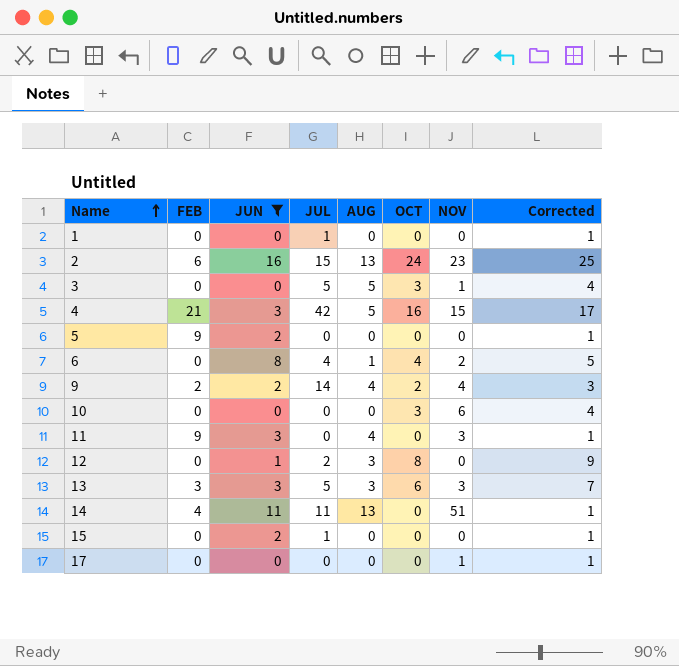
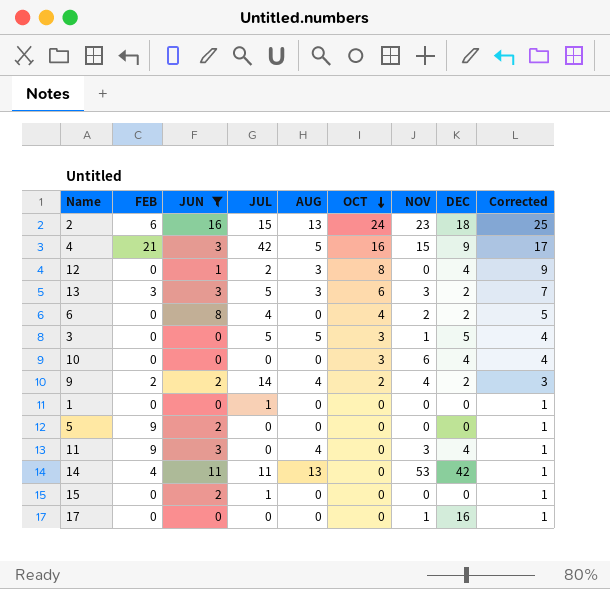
row order: Name ascending -> OCT descending
column DEC | position: none -> 8
6 | AUG: 1 -> 0
14 | NOV: 51 -> 53

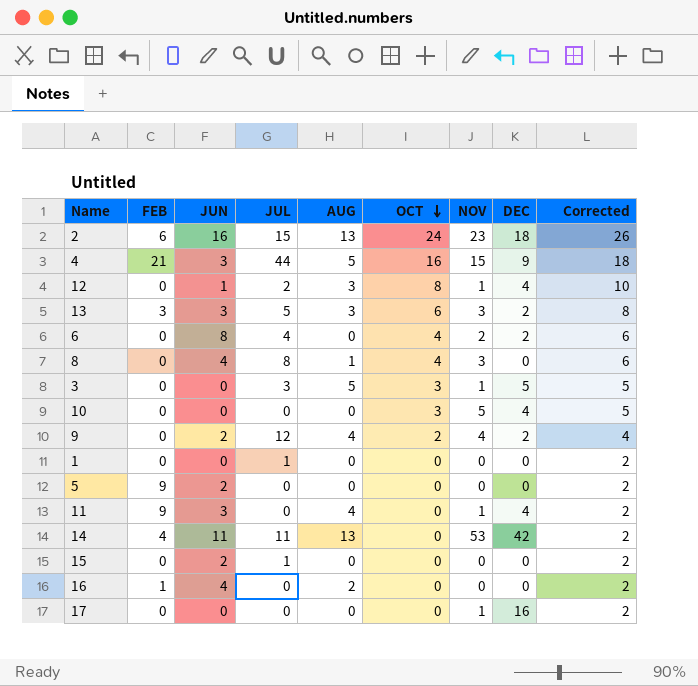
filter: JUN != 4 -> none
column Corrected | formula: [OCT] + 1 -> [OCT] + 2
4 | JUL: 42 -> 44
12 | NOV: 0 -> 1
3 | JUL: 5 -> 3
10 | NOV: 6 -> 5
9 | FEB: 2 -> 0
9 | JUL: 14 -> 12
11 | NOV: 3 -> 1

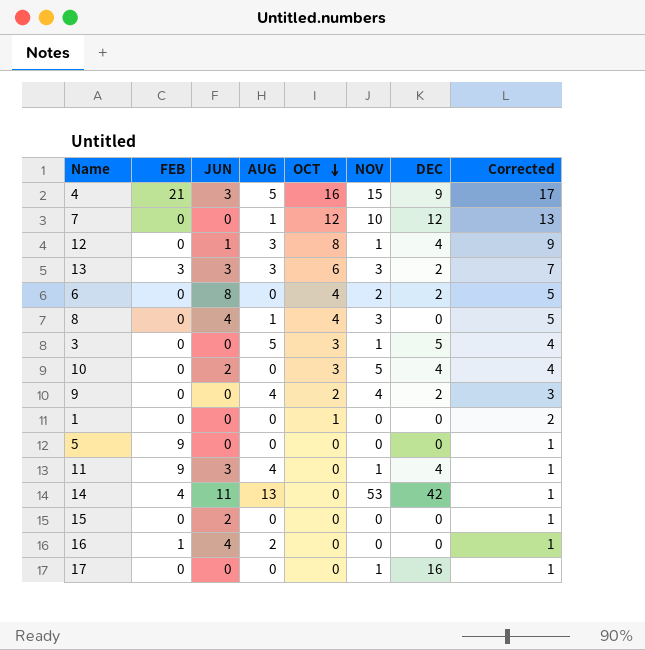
column JUL | position: 4 -> none
column Corrected | formula: [OCT] + 2 -> [OCT] + 1
row 2: 6 | 16 | 15 | 13 | 24 | 23 | 18 | 26 -> none
row 7: none -> 0 | 0 | 1 | 12 | 10 | 12 | 13
10 | JUN: 0 -> 2
9 | JUN: 2 -> 0
1 | OCT: 0 -> 1
5 | JUN: 2 -> 0

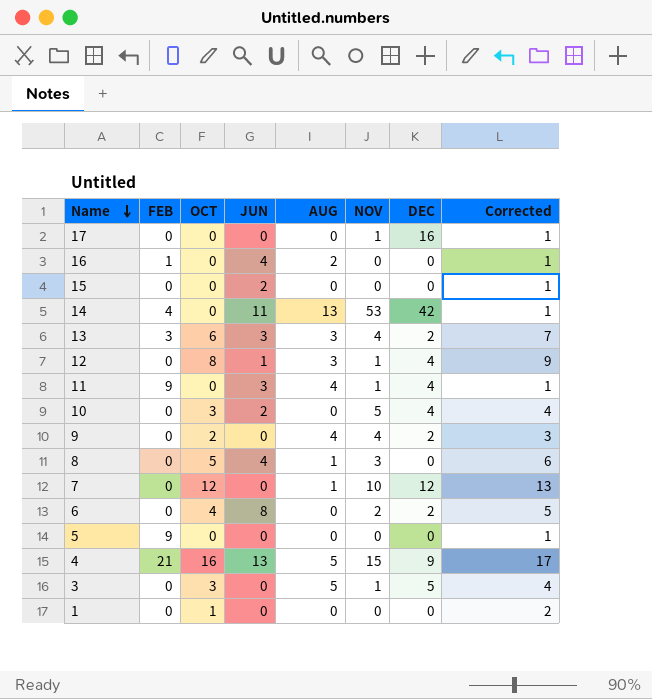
row order: OCT descending -> Name descending
column OCT | position: 5 -> 3
13 | NOV: 3 -> 4
8 | OCT: 4 -> 5
8 | Corrected: 5 -> 6
4 | JUN: 3 -> 13

